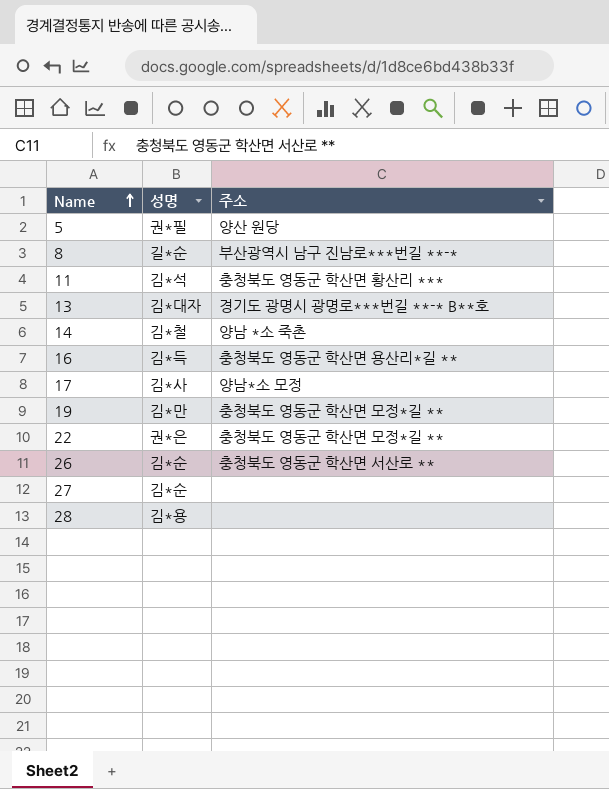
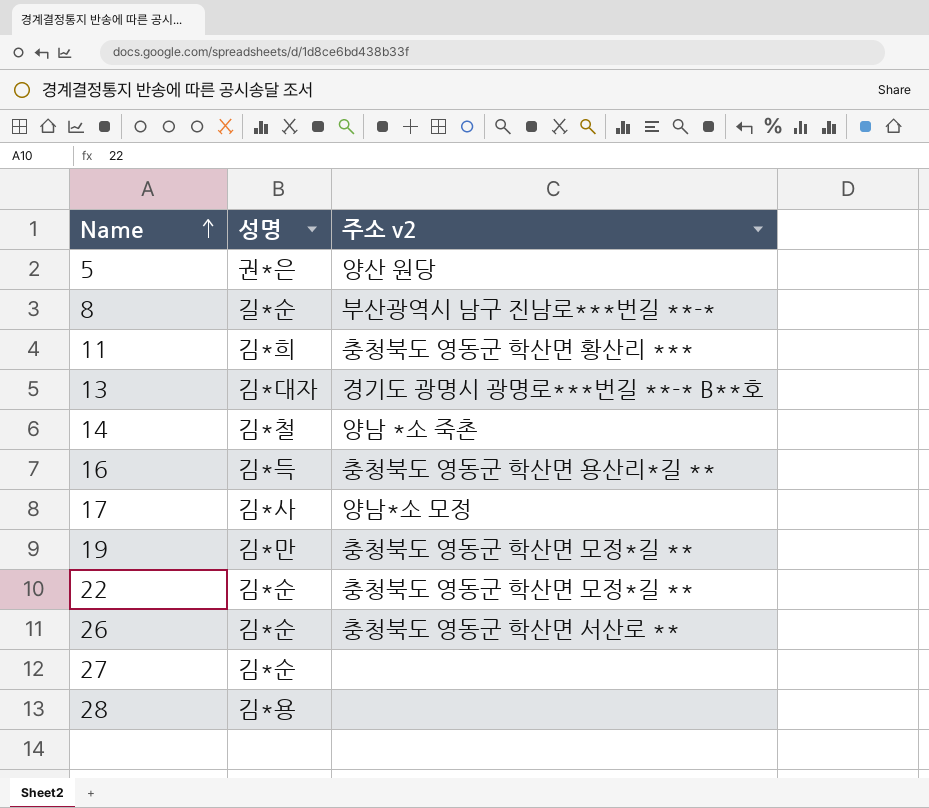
column name: 주소 -> 주소 v2
5 | 성명: 권*필 -> 권*은
11 | 성명: 김*석 -> 김*희
22 | 성명: 권*은 -> 김*순

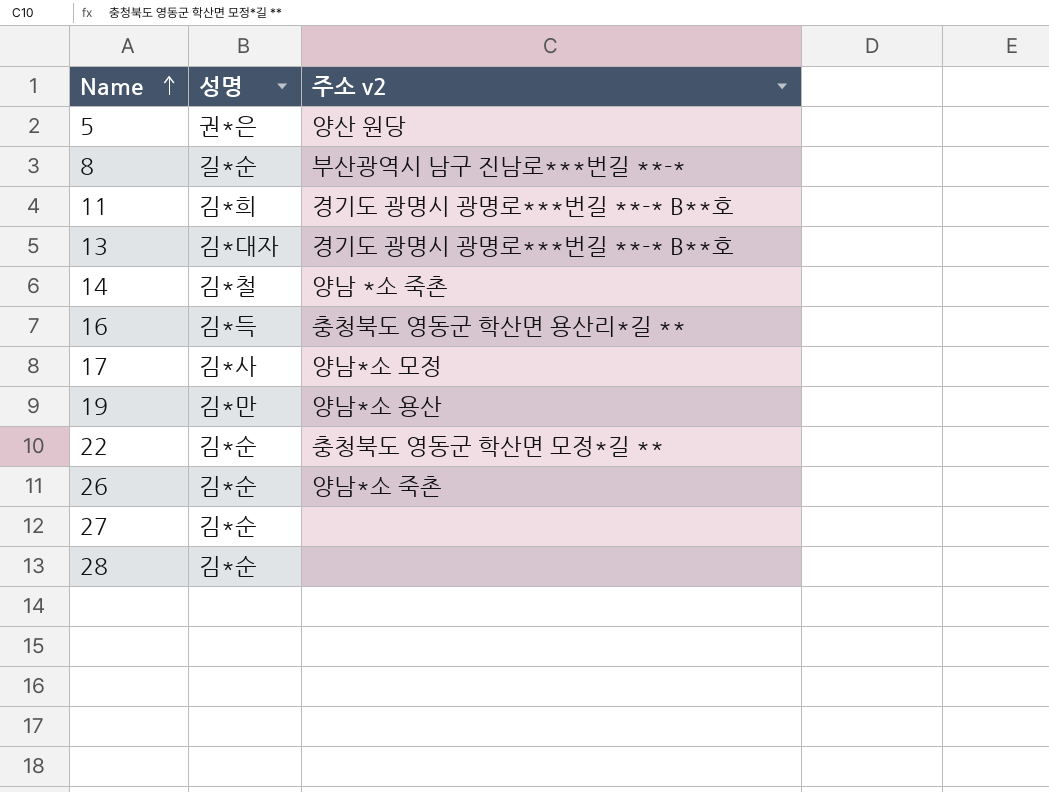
11 | 주소 v2: 충청북도 영동군 학산면 황산리 *** -> 경기도 광명시 광명로***번길 **-* B**호
19 | 주소 v2: 충청북도 영동군 학산면 모정*길 ** -> 양남*소 용산
26 | 주소 v2: 충청북도 영동군 학산면 서산로 ** -> 양남*소 죽촌
28 | 성명: 김*용 -> 김*순

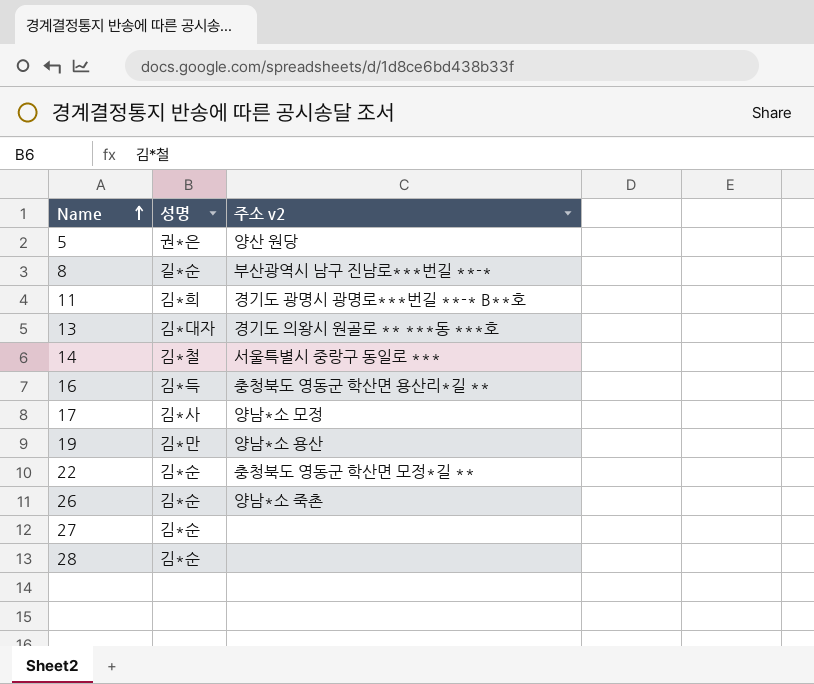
13 | 주소 v2: 경기도 광명시 광명로***번길 **-* B**호 -> 경기도 의왕시 원골로 ** ***동 ***호
14 | 주소 v2: 양남 *소 죽촌 -> 서울특별시 중랑구 동일로 ***

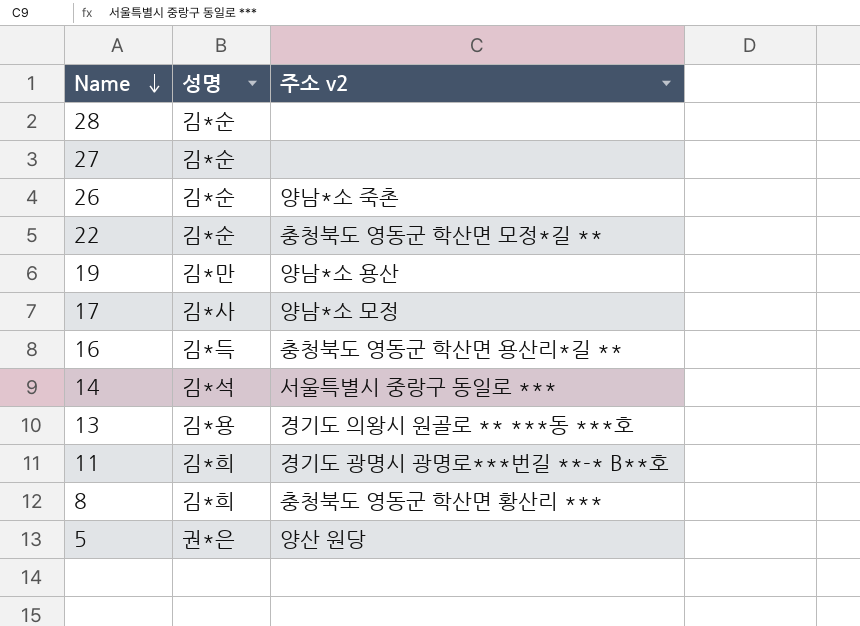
row order: Name ascending -> Name descending
14 | 성명: 김*철 -> 김*석
13 | 성명: 김*대자 -> 김*용
8 | 성명: 길*순 -> 김*희
8 | 주소 v2: 부산광역시 남구 진남로***번길 **-* -> 충청북도 영동군 학산면 황산리 ***

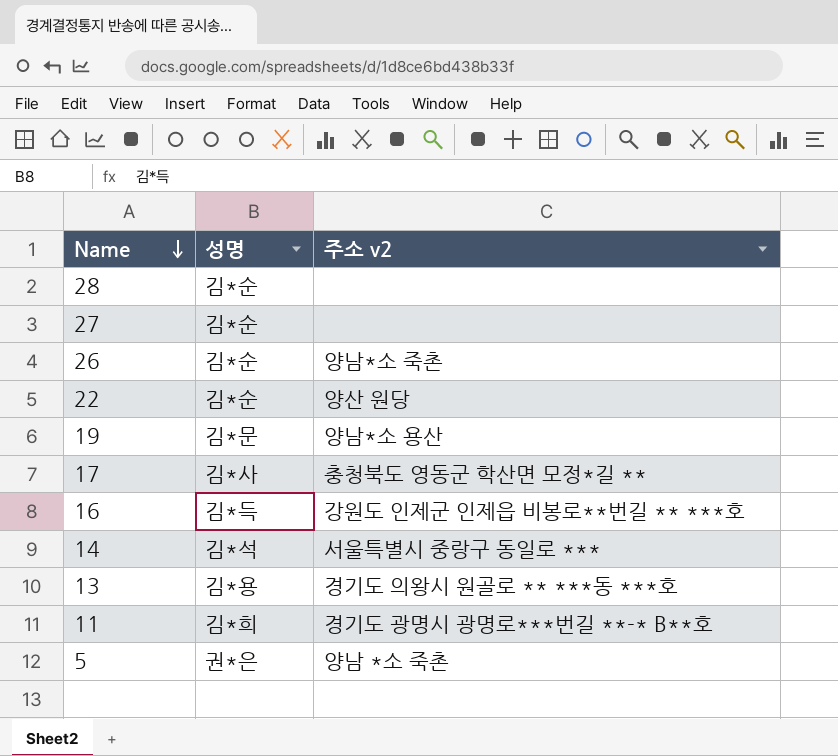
row 8: 김*희 | 충청북도 영동군 학산면 황산리 *** -> none
22 | 주소 v2: 충청북도 영동군 학산면 모정*길 ** -> 양산 원당
19 | 성명: 김*만 -> 김*문
17 | 주소 v2: 양남*소 모정 -> 충청북도 영동군 학산면 모정*길 **
16 | 주소 v2: 충청북도 영동군 학산면 용산리*길 ** -> 강원도 인제군 인제읍 비봉로**번길 ** ***호
5 | 주소 v2: 양산 원당 -> 양남 *소 죽촌

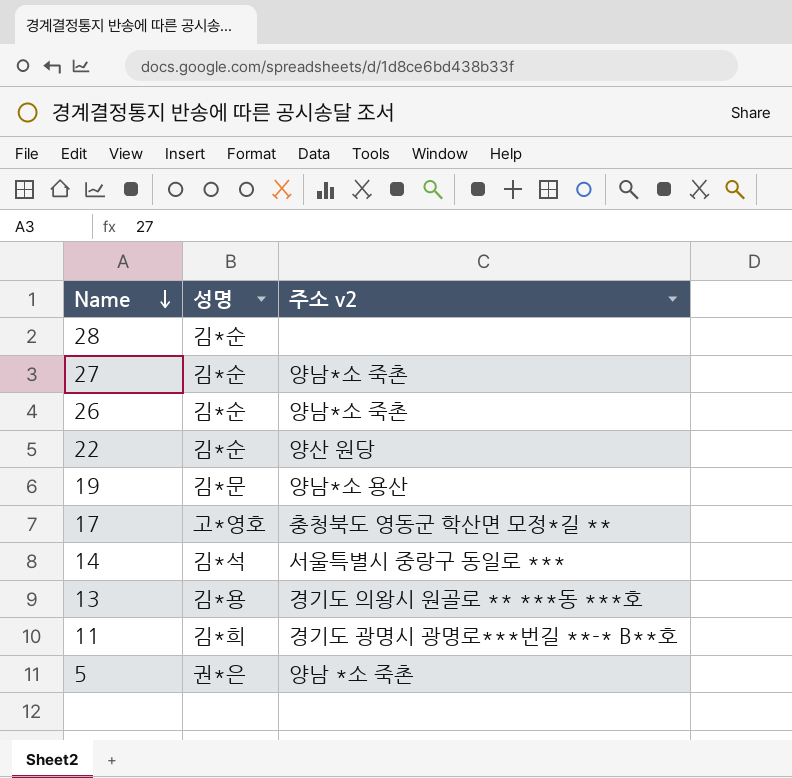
row 16: 김*득 | 강원도 인제군 인제읍 비봉로**번길 ** ***호 -> none
27 | 주소 v2: none -> 양남*소 죽촌
17 | 성명: 김*사 -> 고*영호

